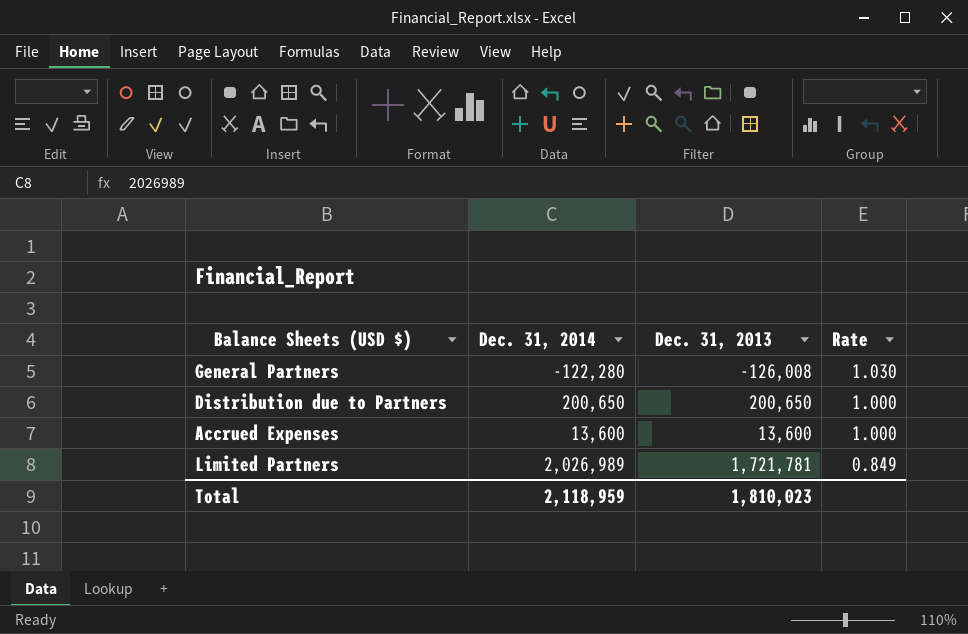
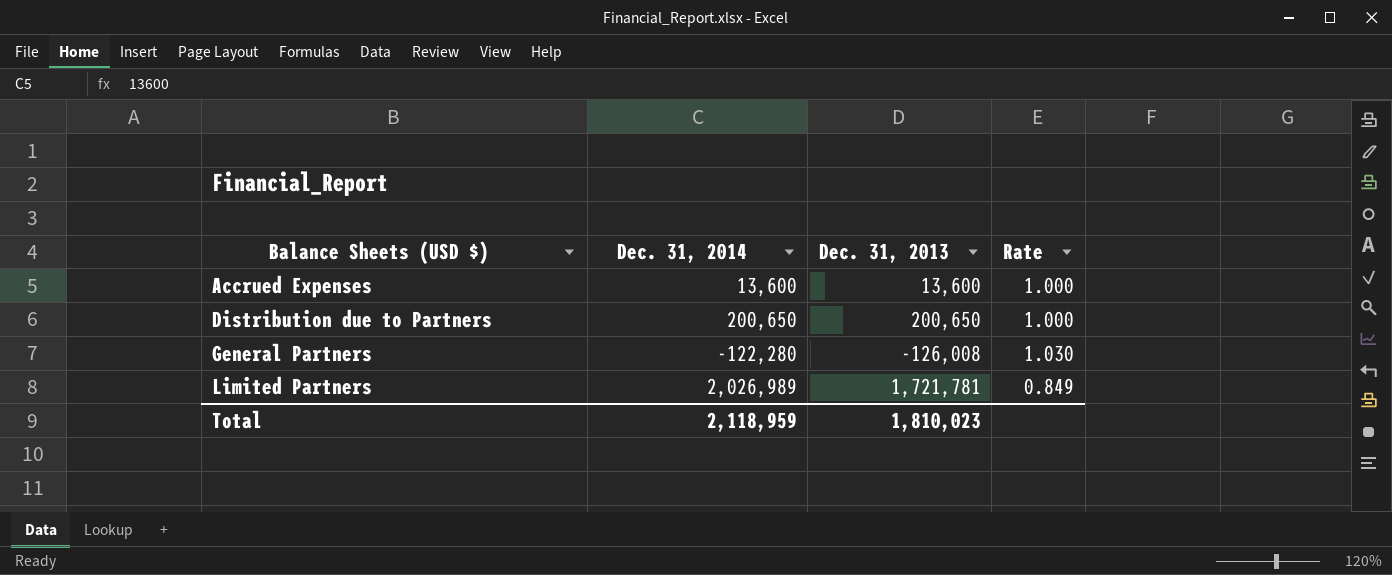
row order: Rate descending -> Balance Sheets (USD $) ascending

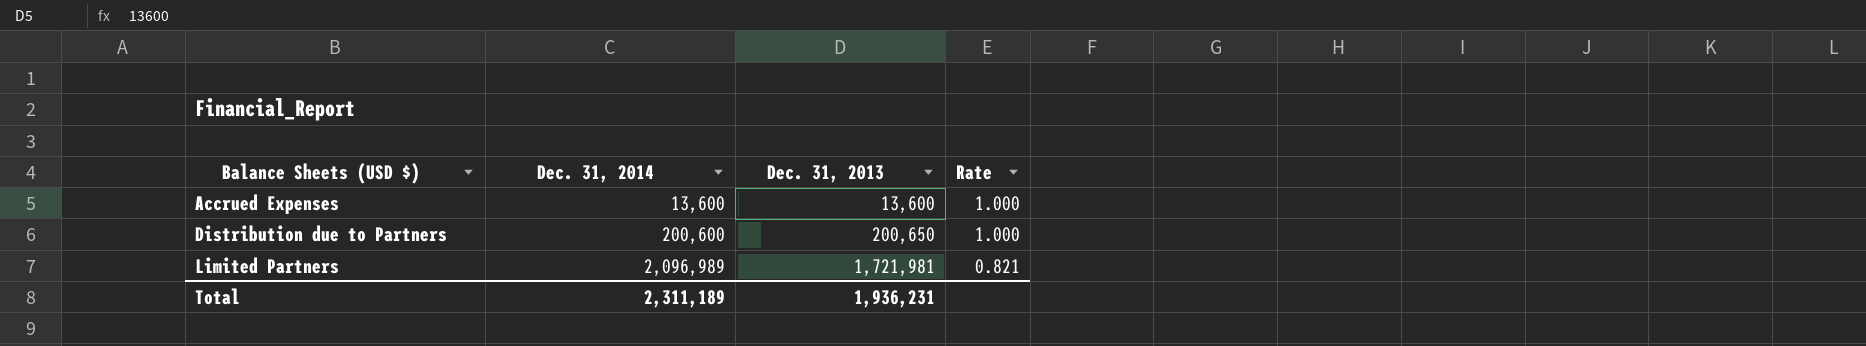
row General Partners: -122,280 | -126,008 | 1.030 -> none
Distribution due to Partners | Dec. 31, 2014: 200,650 -> 200,600
Limited Partners | Dec. 31, 2014: 2,026,989 -> 2,096,989
Limited Partners | Dec. 31, 2013: 1,721,781 -> 1,721,981
Limited Partners | Rate: 0.849 -> 0.821
Total | Dec. 31, 2014: 2,118,959 -> 2,311,189
Total | Dec. 31, 2013: 1,810,023 -> 1,936,231

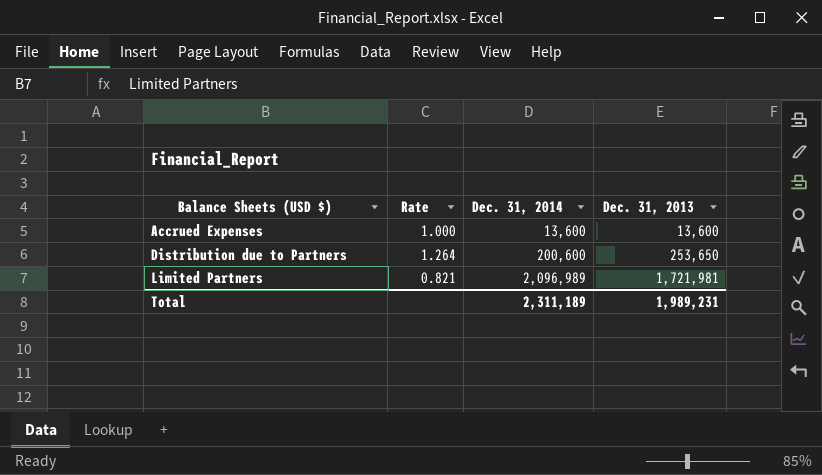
column Rate | position: 4 -> 2
Distribution due to Partners | Rate: 1.000 -> 1.264
Distribution due to Partners | Dec. 31, 2013: 200,650 -> 253,650
Total | Dec. 31, 2013: 1,936,231 -> 1,989,231

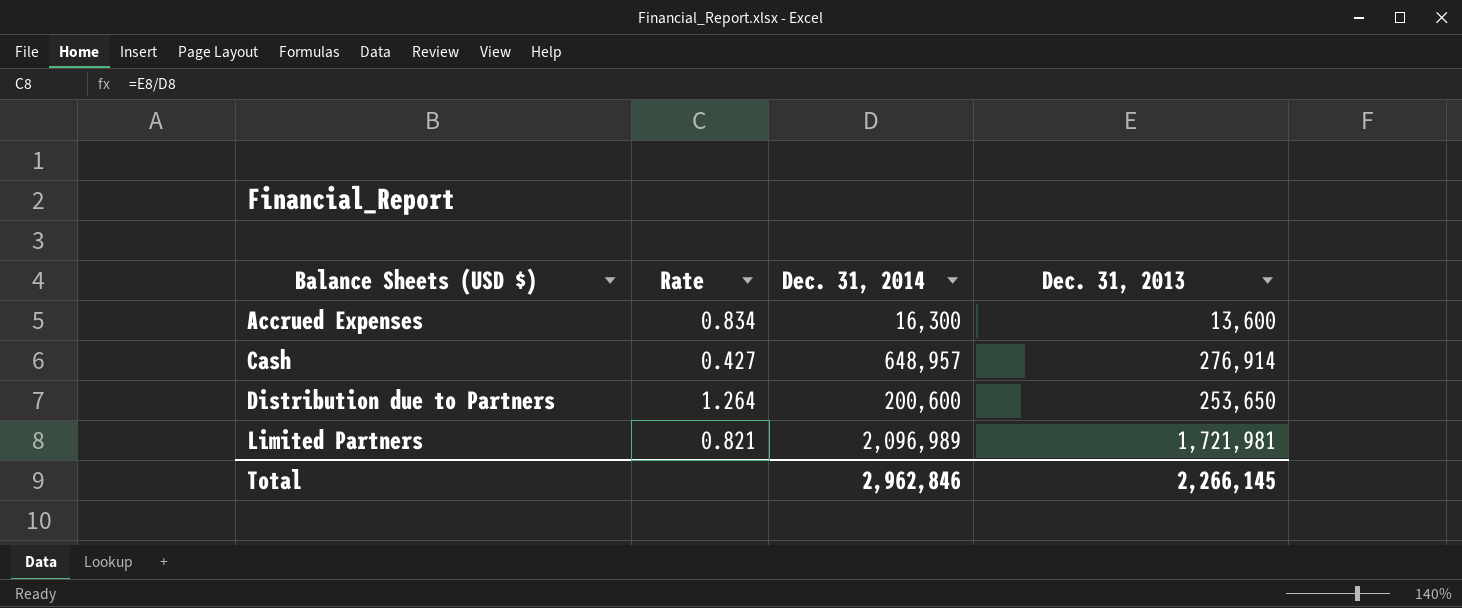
Accrued Expenses | Rate: 1.000 -> 0.834
Accrued Expenses | Dec. 31, 2014: 13,600 -> 16,300
row Cash: none -> 0.427 | 648,957 | 276,914
Total | Dec. 31, 2014: 2,311,189 -> 2,962,846
Total | Dec. 31, 2013: 1,989,231 -> 2,266,145

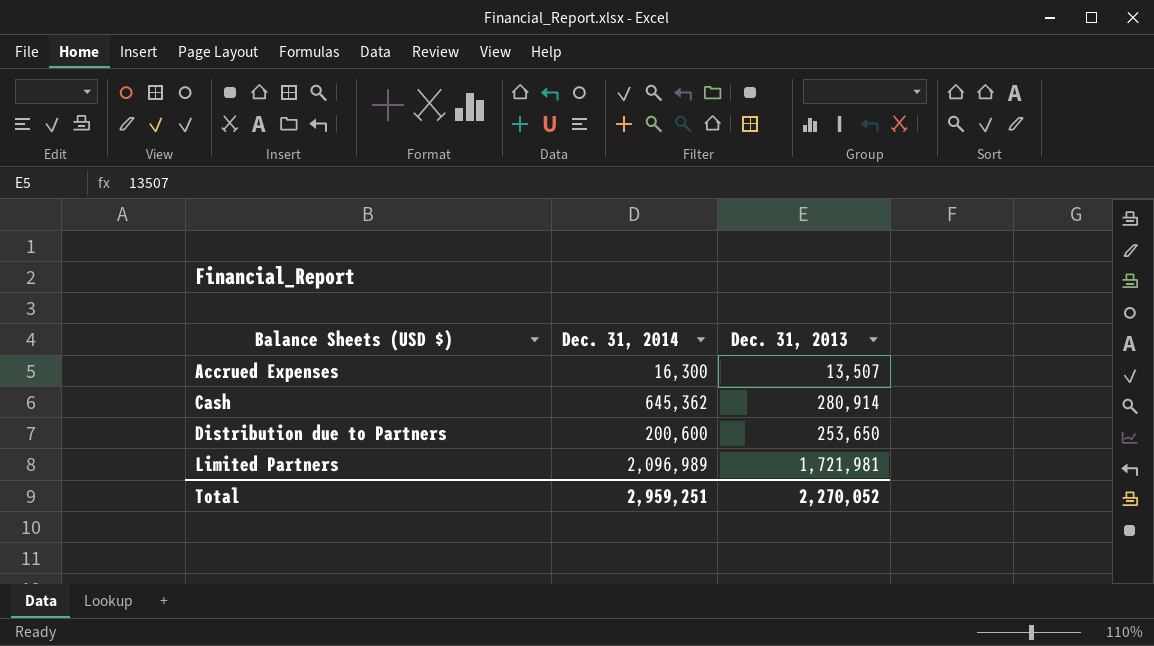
column Rate | formula: [Dec. 31, 2013] / [Dec. 31, 2014] -> none
Accrued Expenses | Dec. 31, 2013: 13,600 -> 13,507
Cash | Dec. 31, 2014: 648,957 -> 645,362
Cash | Dec. 31, 2013: 276,914 -> 280,914
Total | Dec. 31, 2014: 2,962,846 -> 2,959,251
Total | Dec. 31, 2013: 2,266,145 -> 2,270,052

